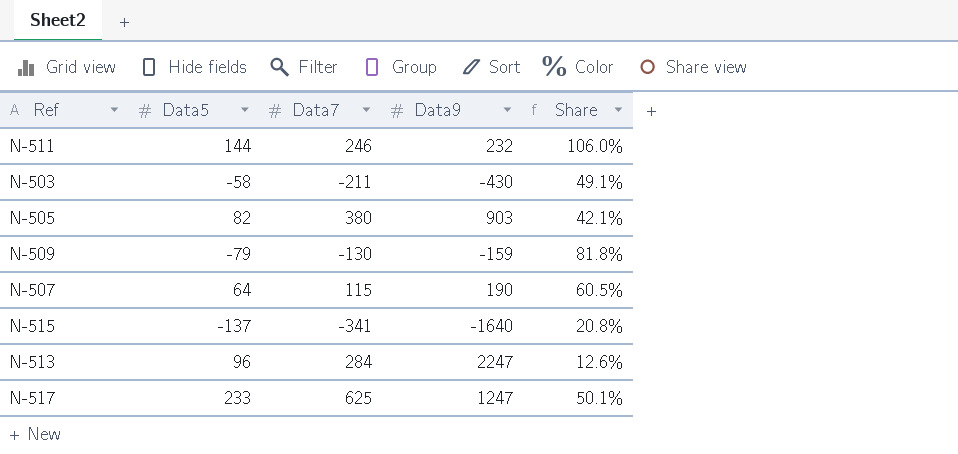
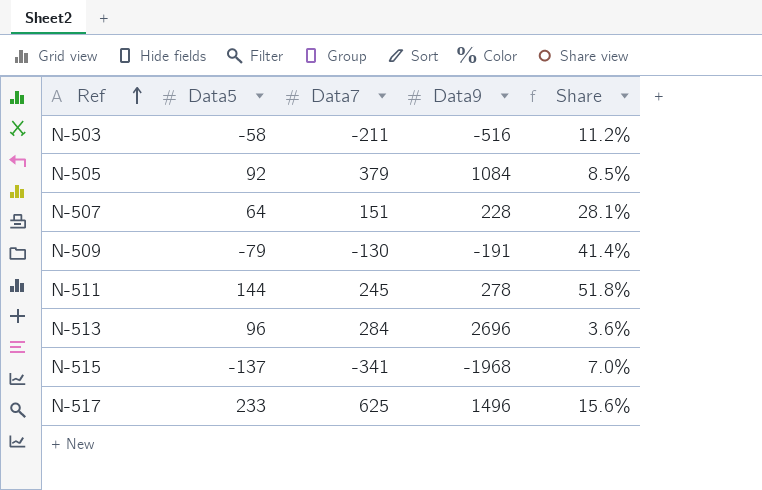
row order: none -> Ref ascending
column Share | formula: [Data7] / [Data9] -> [Data5] / [Data9]
N-503 | Data9: -430 -> -516
N-505 | Data5: 82 -> 92
N-505 | Data7: 380 -> 379
N-505 | Data9: 903 -> 1084
N-507 | Data7: 115 -> 151
N-507 | Data9: 190 -> 228
N-509 | Data9: -159 -> -191
N-511 | Data7: 246 -> 245
N-511 | Data9: 232 -> 278
N-513 | Data9: 2247 -> 2696
N-515 | Data9: -1640 -> -1968
N-517 | Data9: 1247 -> 1496

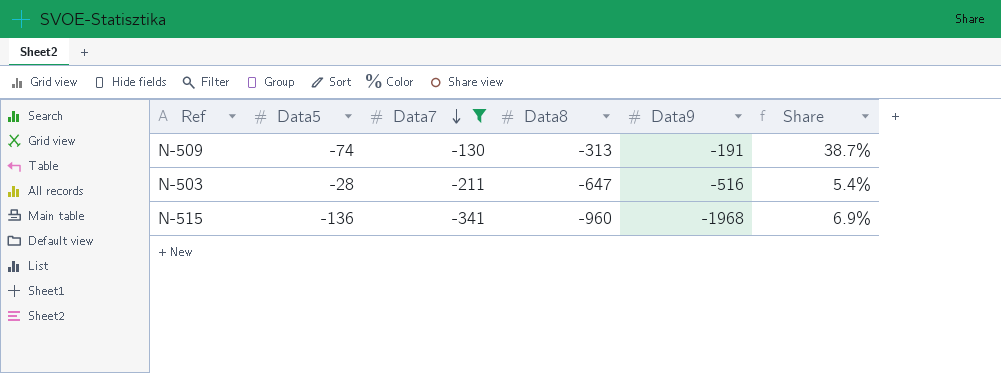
filter: none -> Data7 <= -130
row order: Ref ascending -> Data7 descending
column Data8 | position: none -> 4
N-509 | Data5: -79 -> -74
N-509 | Share: 41.4% -> 38.7%
N-503 | Data5: -58 -> -28
N-503 | Share: 11.2% -> 5.4%
N-515 | Data5: -137 -> -136
N-515 | Share: 7.0% -> 6.9%

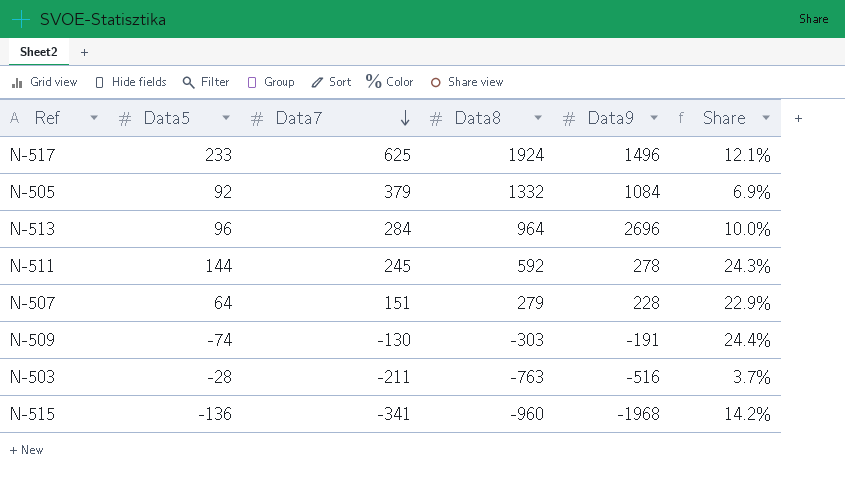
filter: Data7 <= -130 -> none
column Share | formula: [Data5] / [Data9] -> [Data5] / [Data8]
N-509 | Data8: -313 -> -303
N-503 | Data8: -647 -> -763

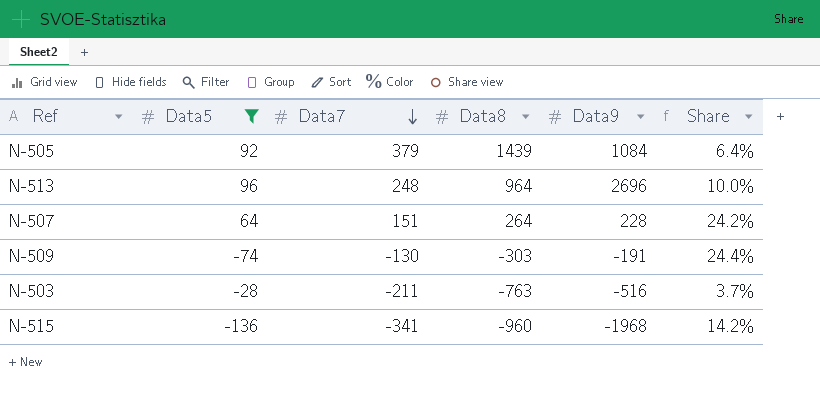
filter: none -> Data5 <= 96
N-505 | Data8: 1332 -> 1439
N-505 | Share: 6.9% -> 6.4%
N-513 | Data7: 284 -> 248
N-507 | Data8: 279 -> 264
N-507 | Share: 22.9% -> 24.2%

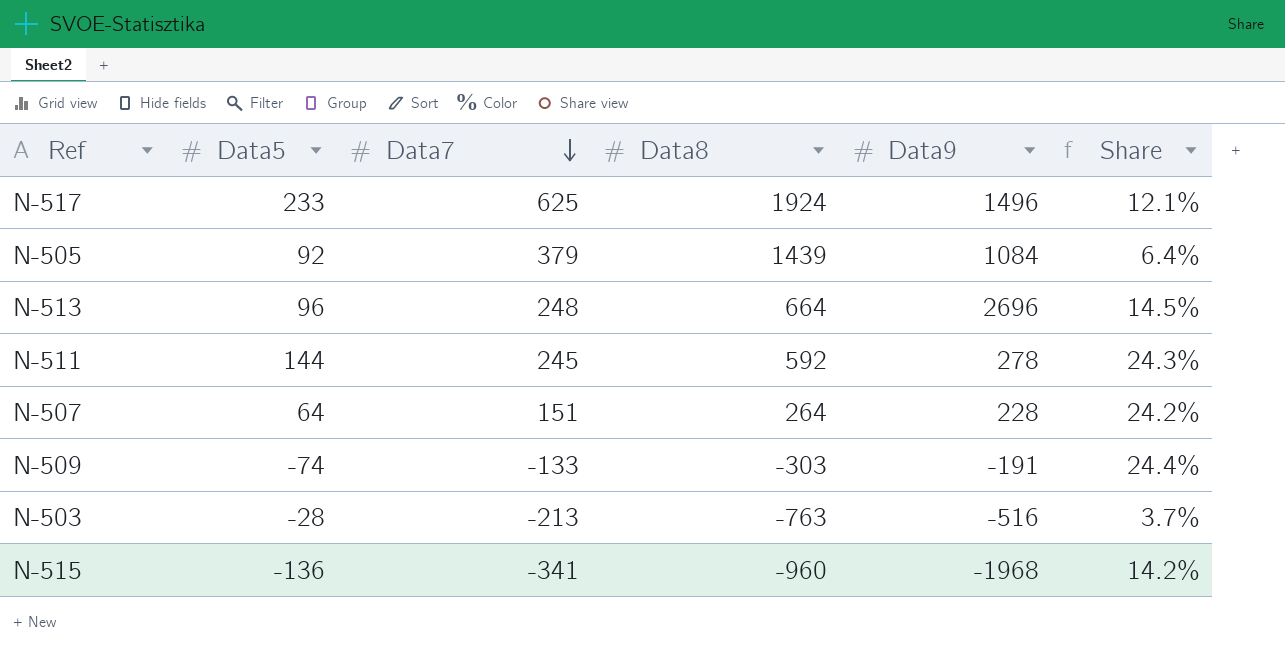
filter: Data5 <= 96 -> none
N-513 | Data8: 964 -> 664
N-513 | Share: 10.0% -> 14.5%
N-509 | Data7: -130 -> -133
N-503 | Data7: -211 -> -213

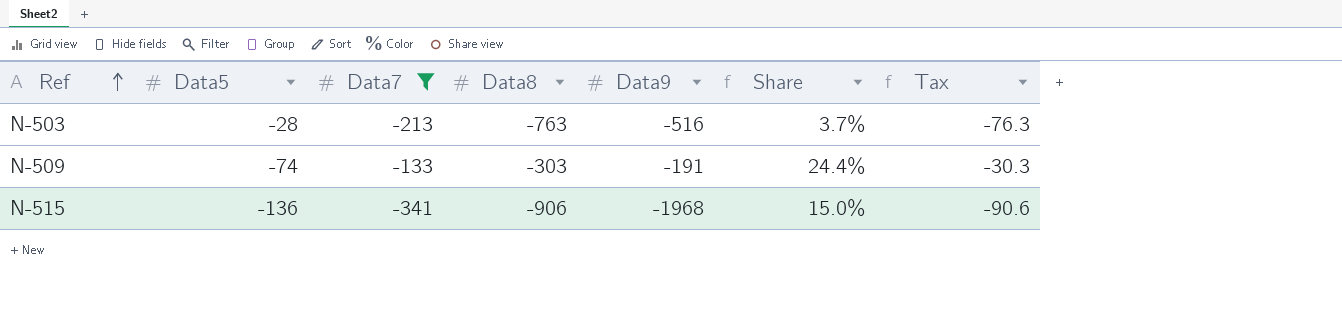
filter: none -> Data7 <= -133
row order: Data7 descending -> Ref ascending
column Tax | formula: none -> [Data8] * 0.1
N-515 | Data8: -960 -> -906
N-515 | Share: 14.2% -> 15.0%

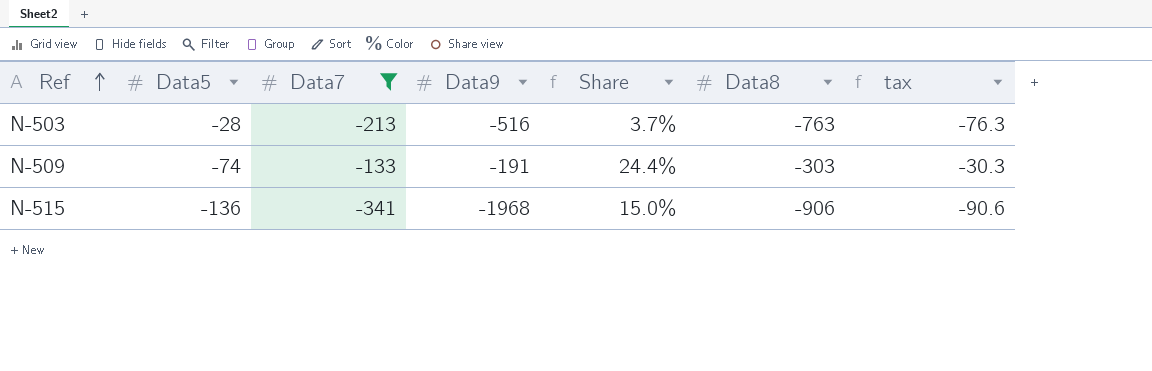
column Data8 | position: 4 -> 6
column name: Tax -> tax

